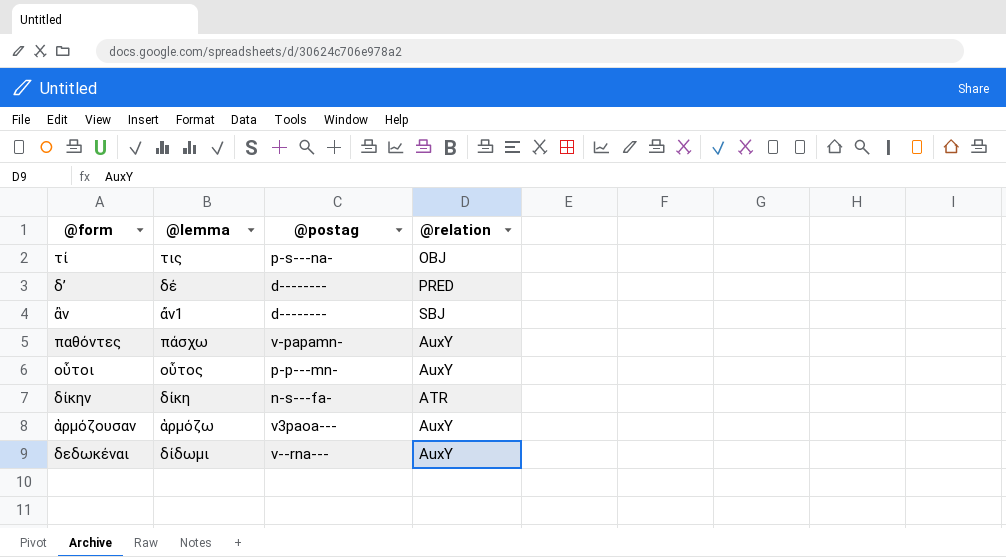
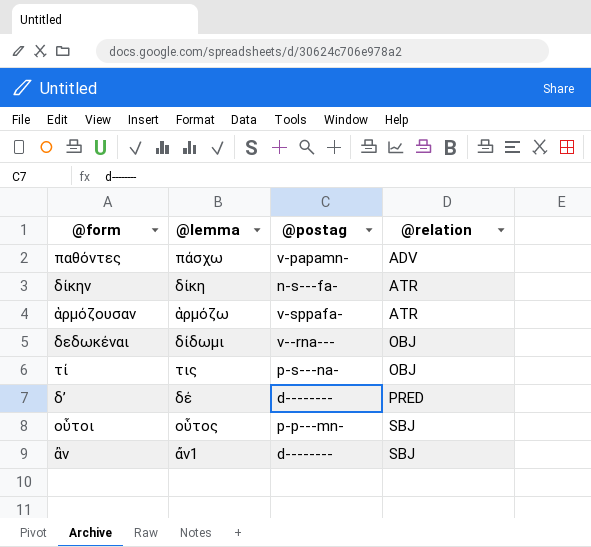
row order: none -> @relation ascending
παθόντες | @relation: AuxY -> ADV
ἁρμόζουσαν | @postag: v3paoa--- -> v-sppafa-
ἁρμόζουσαν | @relation: AuxY -> ATR
δεδωκέναι | @relation: AuxY -> OBJ
οὗτοι | @relation: AuxY -> SBJ

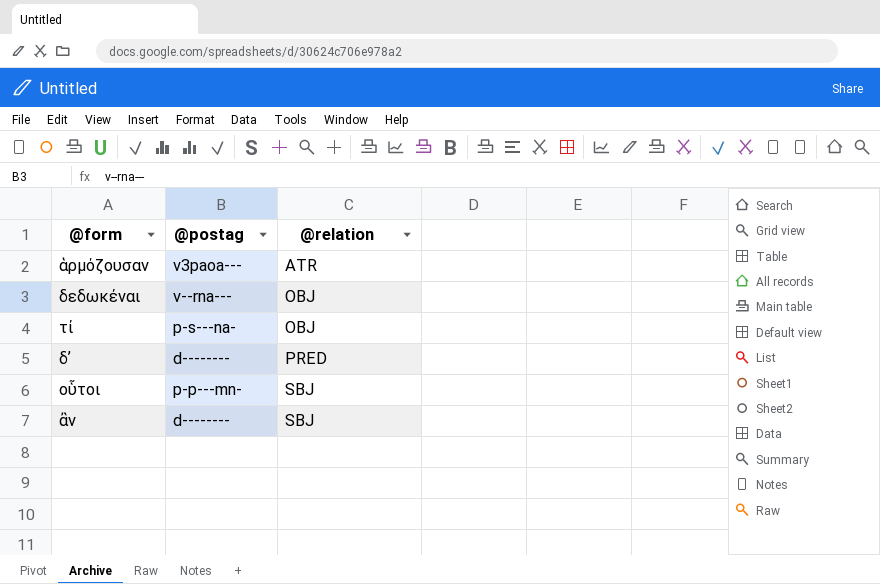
column @lemma | position: 2 -> none
row παθόντες: πάσχω | v-papamn- | ADV -> none
row δίκην: δίκη | n-s---fa- | ATR -> none
ἁρμόζουσαν | @postag: v-sppafa- -> v3paoa---

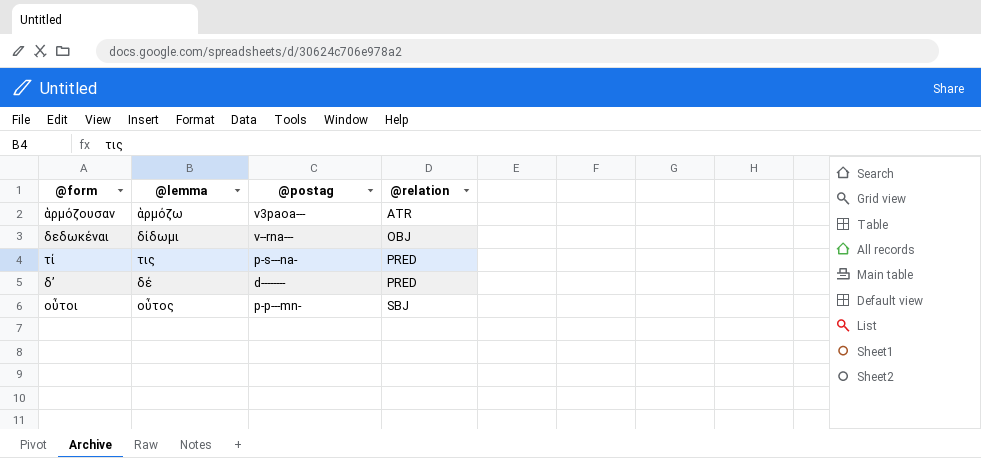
column @lemma | position: none -> 2
row ἂν: d-------- | SBJ -> none
τί | @relation: OBJ -> PRED

